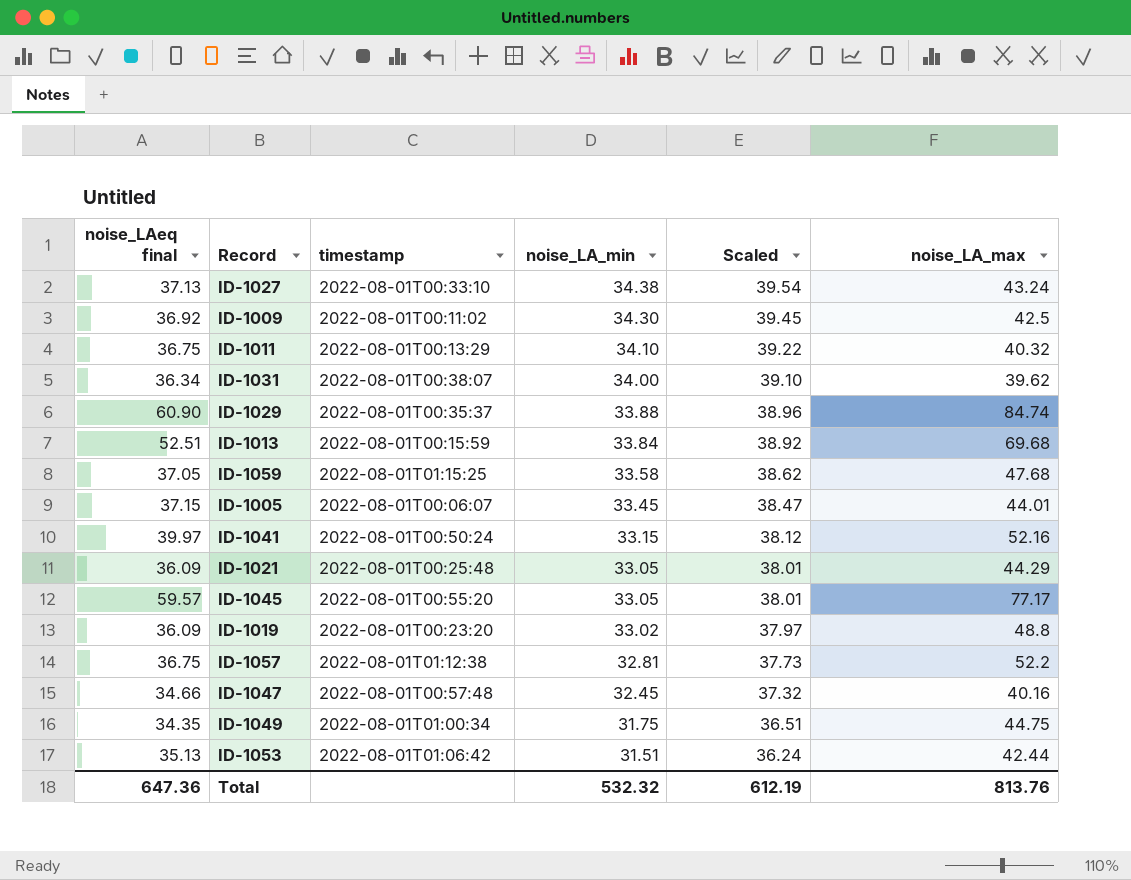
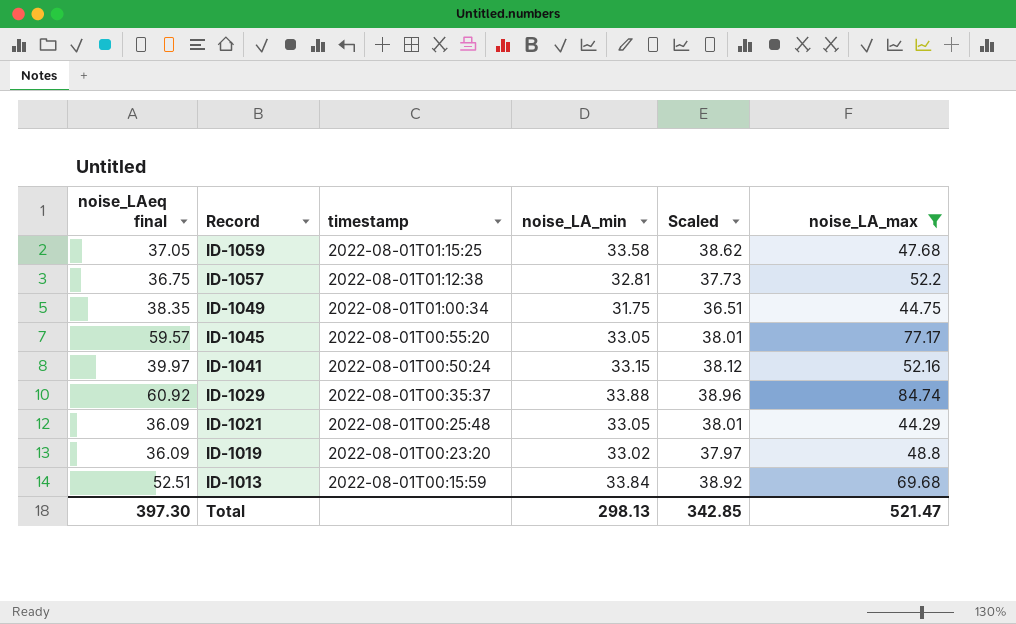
filter: none -> noise_LA_max >= 44.29
row order: noise_LA_min descending -> Record descending
ID-1049 | noise_LAeq final: 34.35 -> 38.35
ID-1029 | noise_LAeq final: 60.90 -> 60.92
Total | noise_LAeq final: 647.36 -> 397.30
Total | noise_LA_min: 532.32 -> 298.13
Total | Scaled: 612.19 -> 342.85
Total | noise_LA_max: 813.76 -> 521.47

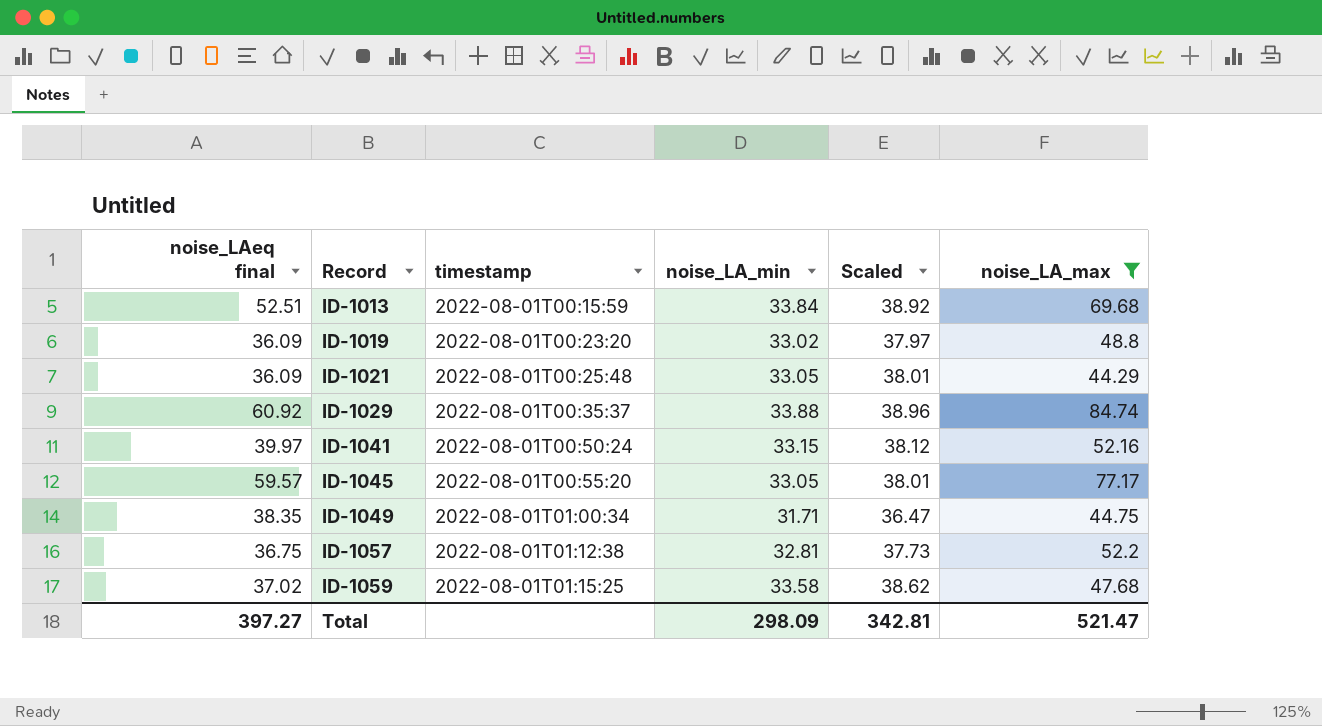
row order: Record descending -> Record ascending
ID-1049 | noise_LA_min: 31.75 -> 31.71
ID-1049 | Scaled: 36.51 -> 36.47
ID-1059 | noise_LAeq final: 37.05 -> 37.02
Total | noise_LAeq final: 397.30 -> 397.27
Total | noise_LA_min: 298.13 -> 298.09
Total | Scaled: 342.85 -> 342.81

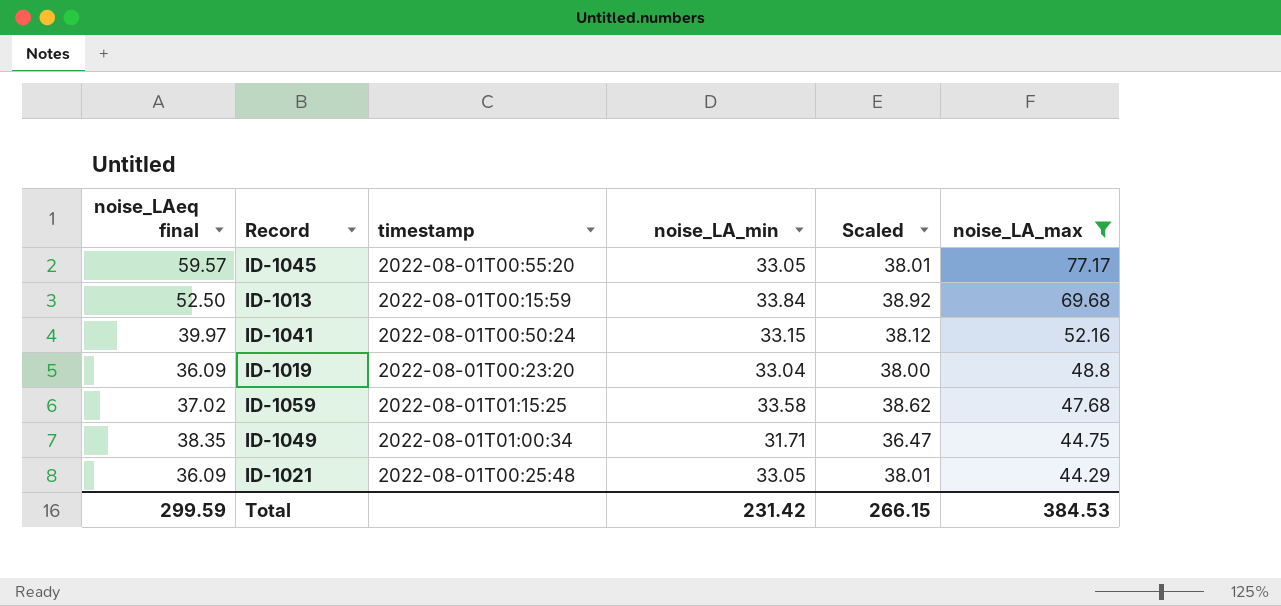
row order: Record ascending -> noise_LA_max descending
row ID-1029: 60.92 | 2022-08-01T00:35:37 | 33.88 | 38.96 | 84.74 -> none
row ID-1057: 36.75 | 2022-08-01T01:12:38 | 32.81 | 37.73 | 52.2 -> none
ID-1013 | noise_LAeq final: 52.51 -> 52.50
ID-1019 | noise_LA_min: 33.02 -> 33.04
ID-1019 | Scaled: 37.97 -> 38.00
Total | noise_LAeq final: 397.27 -> 299.59
Total | noise_LA_min: 298.09 -> 231.42
Total | Scaled: 342.81 -> 266.15
Total | noise_LA_max: 521.47 -> 384.53

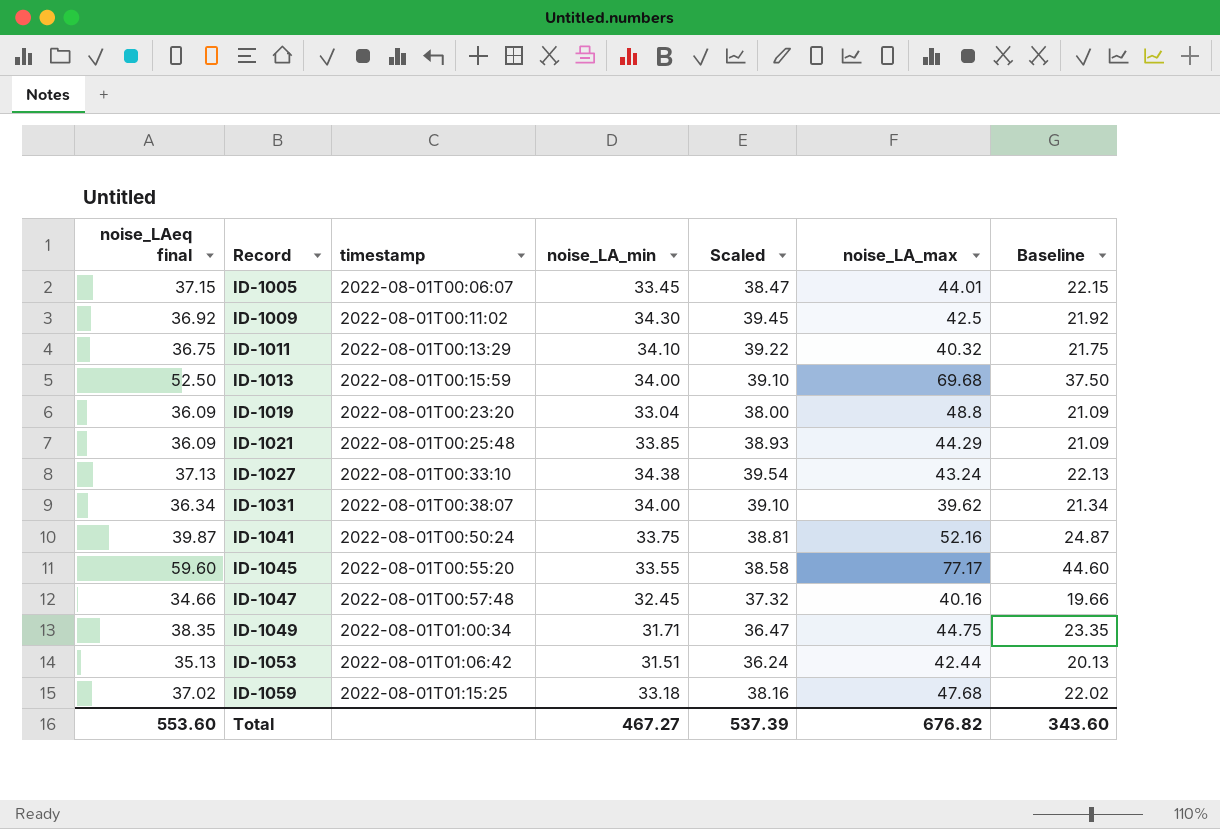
filter: noise_LA_max >= 44.29 -> none
row order: noise_LA_max descending -> Record ascending
column Baseline | formula: none -> [noise_LAeq final] - 15
ID-1013 | noise_LA_min: 33.84 -> 34.00
ID-1013 | Scaled: 38.92 -> 39.10
ID-1021 | noise_LA_min: 33.05 -> 33.85
ID-1021 | Scaled: 38.01 -> 38.93
ID-1041 | noise_LAeq final: 39.97 -> 39.87
ID-1041 | noise_LA_min: 33.15 -> 33.75
ID-1041 | Scaled: 38.12 -> 38.81
ID-1045 | noise_LAeq final: 59.57 -> 59.60
ID-1045 | noise_LA_min: 33.05 -> 33.55
ID-1045 | Scaled: 38.01 -> 38.58
ID-1059 | noise_LA_min: 33.58 -> 33.18
ID-1059 | Scaled: 38.62 -> 38.16
Total | noise_LAeq final: 299.59 -> 553.60
Total | noise_LA_min: 231.42 -> 467.27
Total | Scaled: 266.15 -> 537.39
Total | noise_LA_max: 384.53 -> 676.82

